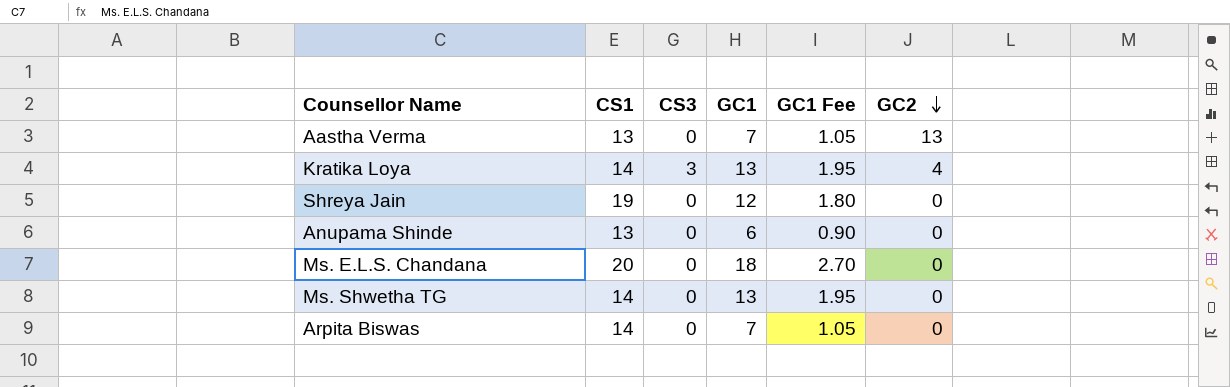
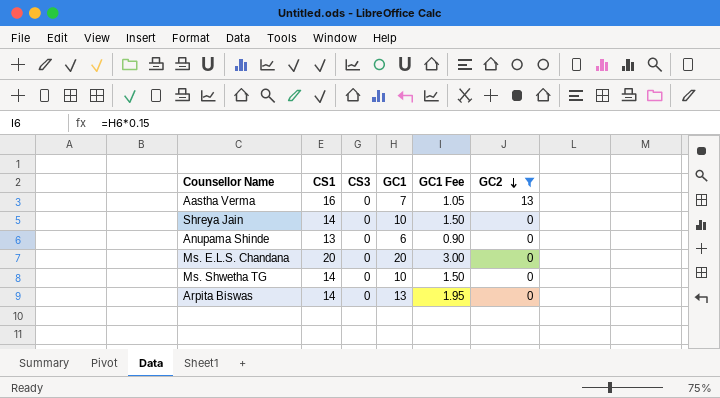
filter: none -> GC2 != 4
Aastha Verma | CS1: 13 -> 16
Shreya Jain | CS1: 19 -> 14
Shreya Jain | GC1: 12 -> 10
Shreya Jain | GC1 Fee: 1.80 -> 1.50
Ms. E.L.S. Chandana | GC1: 18 -> 20
Ms. E.L.S. Chandana | GC1 Fee: 2.70 -> 3.00
Ms. Shwetha TG | GC1: 13 -> 10
Ms. Shwetha TG | GC1 Fee: 1.95 -> 1.50
Arpita Biswas | GC1: 7 -> 13
Arpita Biswas | GC1 Fee: 1.05 -> 1.95

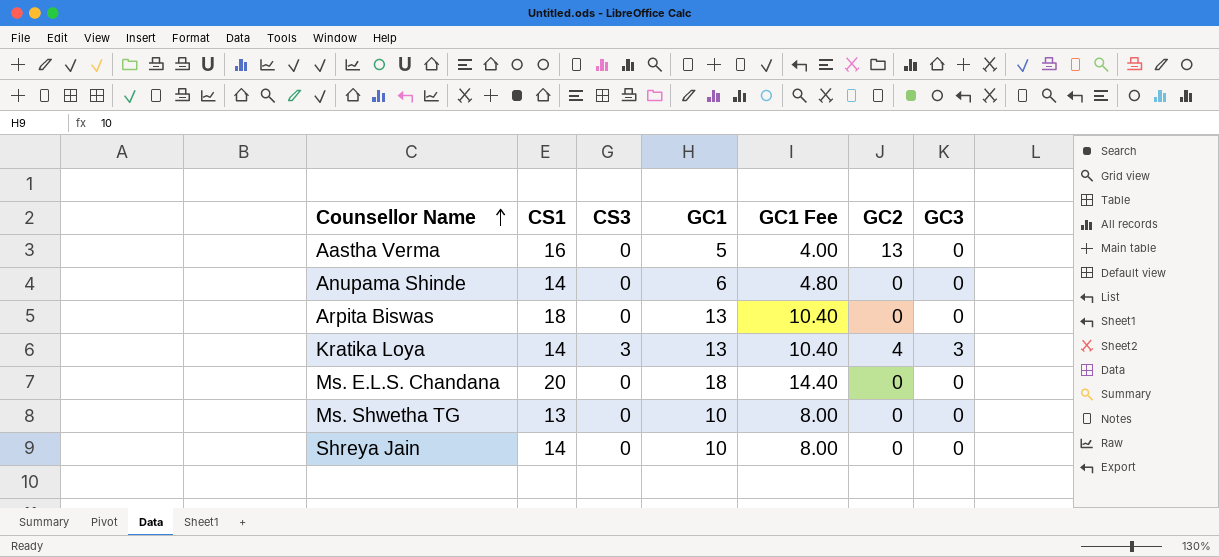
filter: GC2 != 4 -> none
row order: GC2 descending -> Counsellor Name ascending
column GC1 Fee | formula: [GC1] * 0.15 -> [GC1] * 0.8
column GC3 | position: none -> 7
Aastha Verma | GC1: 7 -> 5
Anupama Shinde | CS1: 13 -> 14
Arpita Biswas | CS1: 14 -> 18
Ms. E.L.S. Chandana | GC1: 20 -> 18
Ms. Shwetha TG | CS1: 14 -> 13

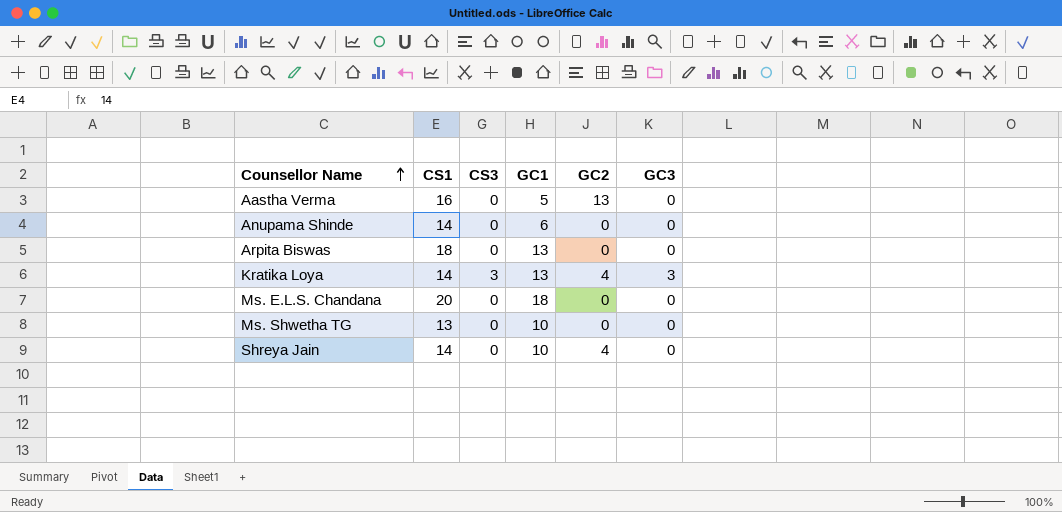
column GC1 Fee | formula: [GC1] * 0.8 -> none
Shreya Jain | GC2: 0 -> 4

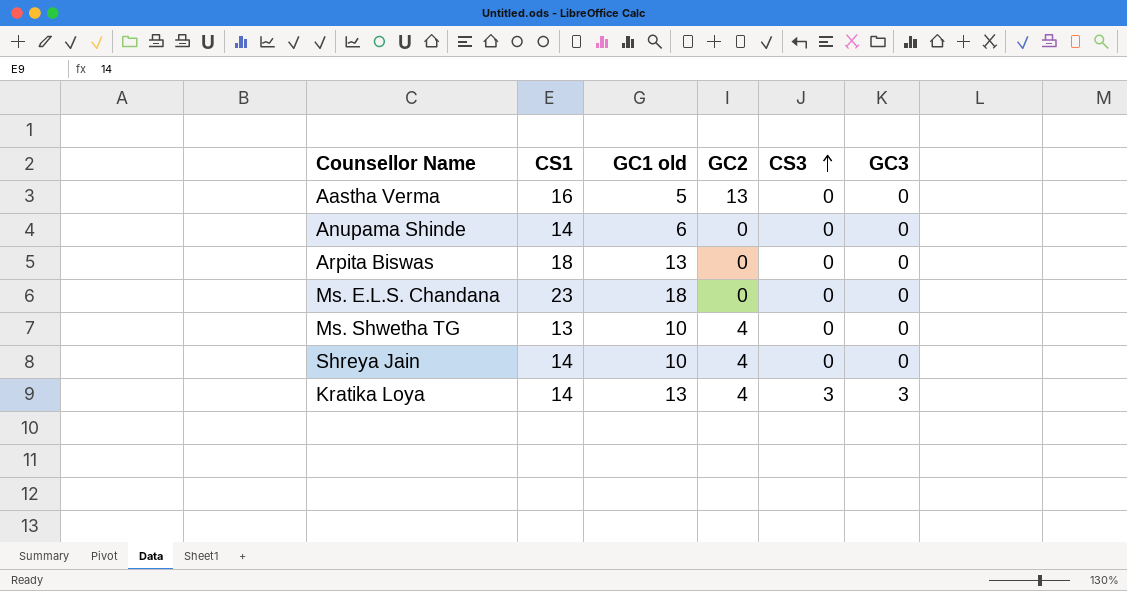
row order: Counsellor Name ascending -> CS3 ascending
column name: GC1 -> GC1 old
column CS3 | position: 3 -> 5
Ms. E.L.S. Chandana | CS1: 20 -> 23
Ms. Shwetha TG | GC2: 0 -> 4

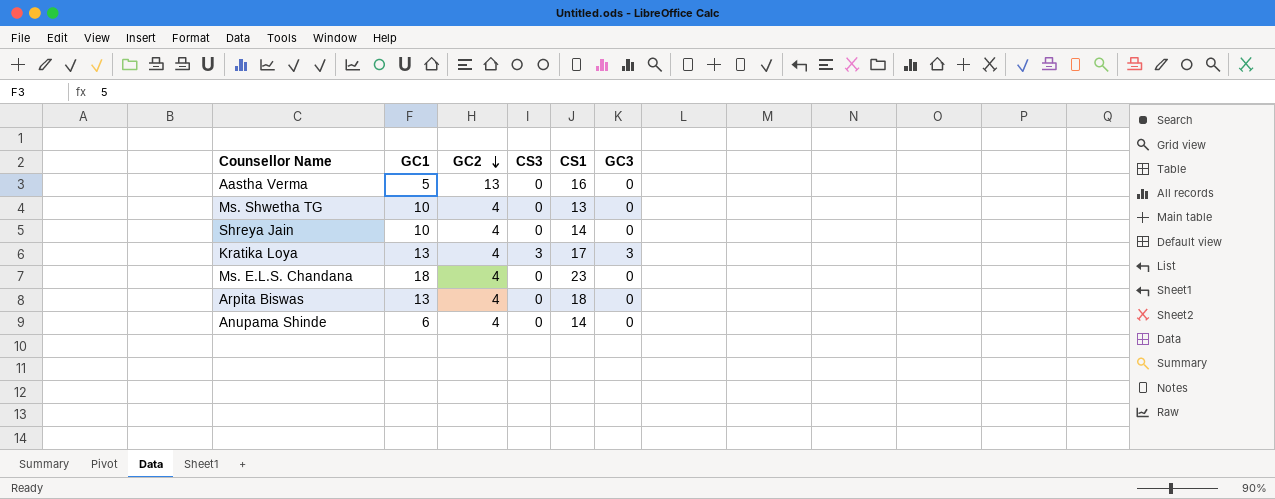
row order: CS3 ascending -> GC2 descending
column name: GC1 old -> GC1
column CS1 | position: 2 -> 5
Kratika Loya | CS1: 14 -> 17
Ms. E.L.S. Chandana | GC2: 0 -> 4
Arpita Biswas | GC2: 0 -> 4
Anupama Shinde | GC2: 0 -> 4

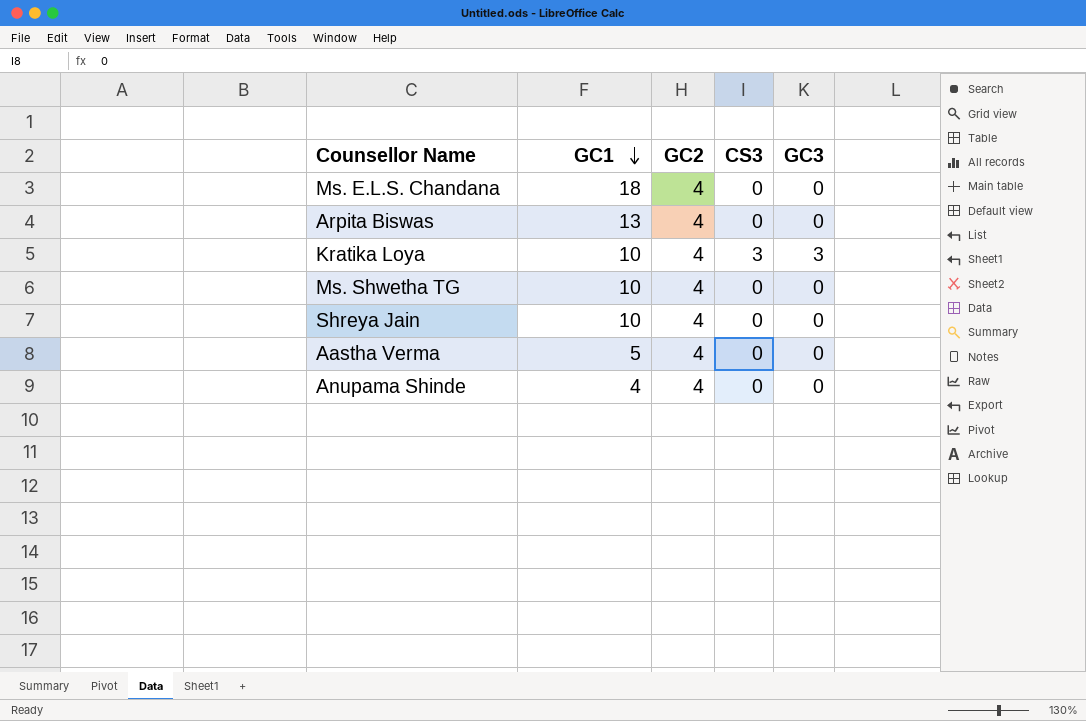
row order: GC2 descending -> GC1 descending
column CS1 | position: 5 -> none
Kratika Loya | GC1: 13 -> 10
Aastha Verma | GC2: 13 -> 4
Anupama Shinde | GC1: 6 -> 4

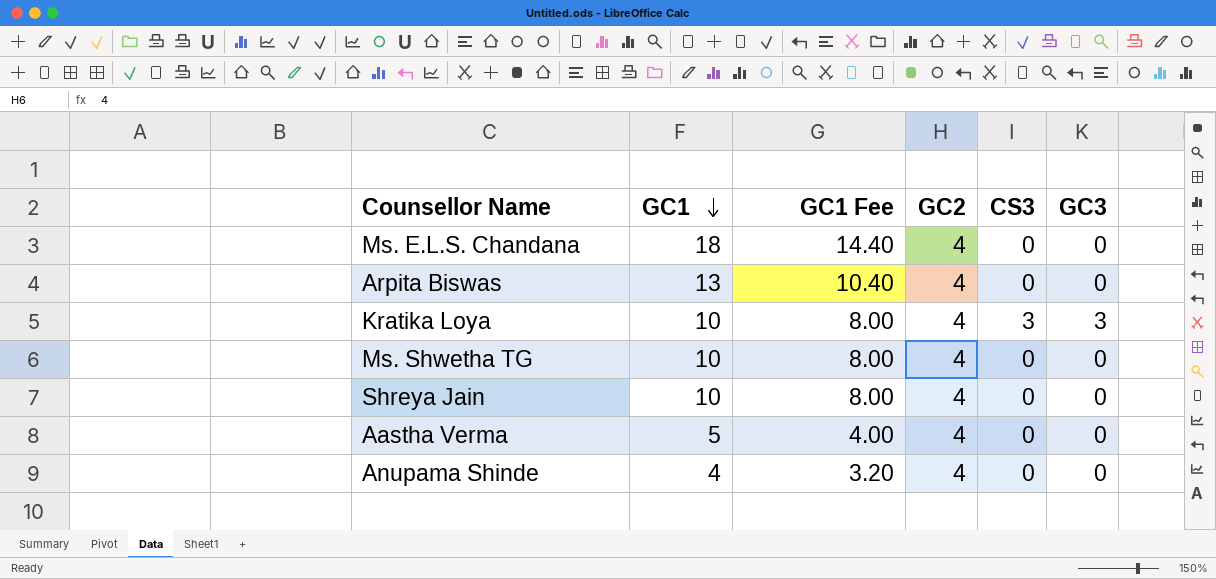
column GC1 Fee | formula: none -> [GC1] * 0.8

